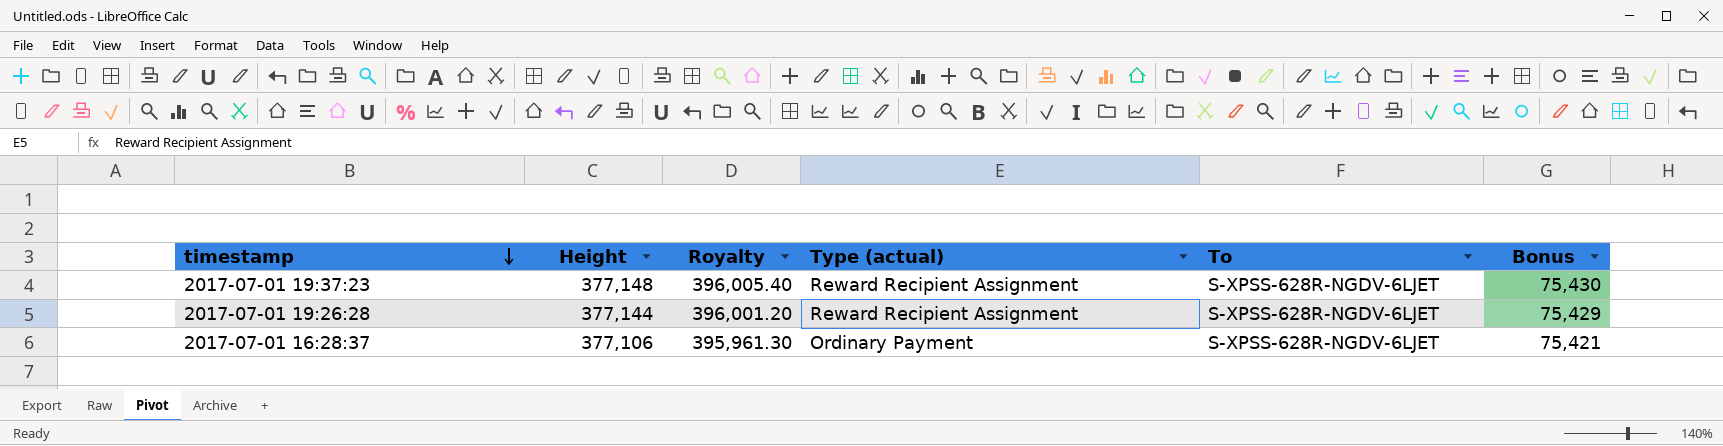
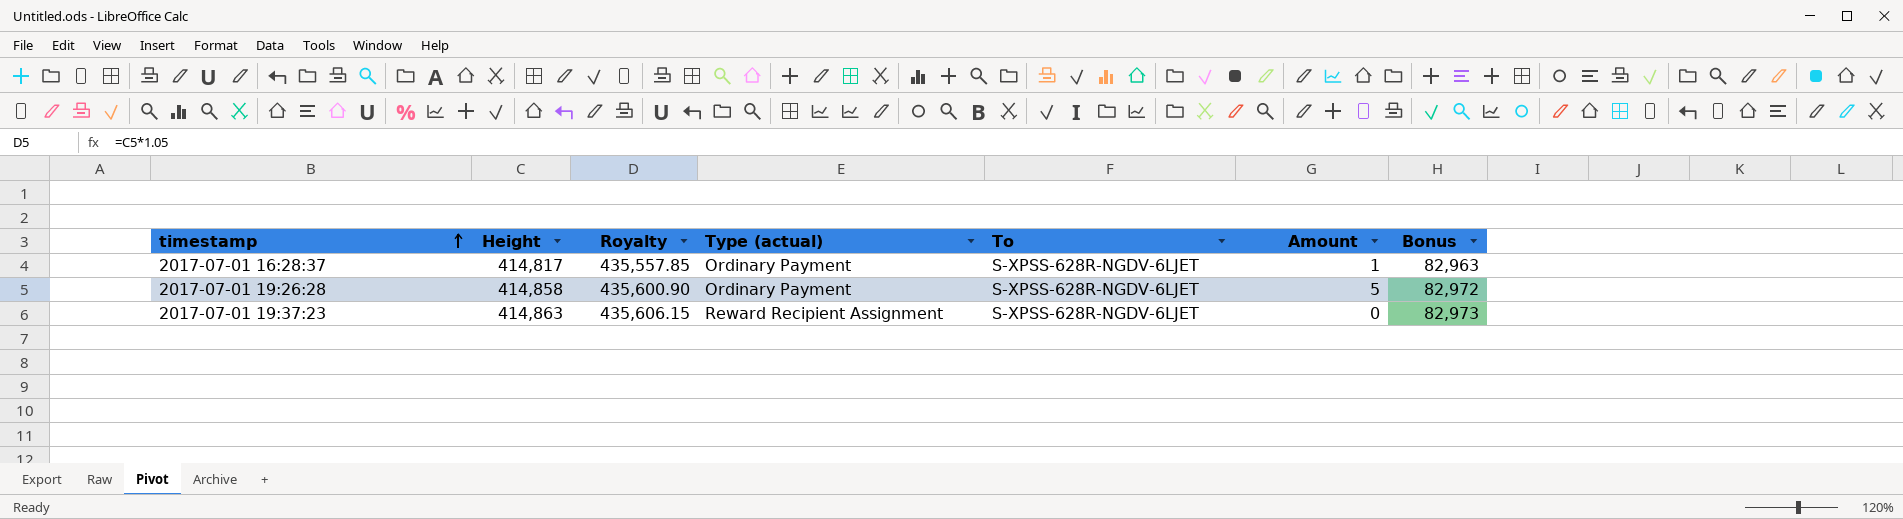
row order: timestamp descending -> timestamp ascending
column Amount | position: none -> 6
2017-07-01 16:28:37 | Height: 377,106 -> 414,817
2017-07-01 16:28:37 | Royalty: 395,961.30 -> 435,557.85
2017-07-01 16:28:37 | Bonus: 75,421 -> 82,963
2017-07-01 19:26:28 | Height: 377,144 -> 414,858
2017-07-01 19:26:28 | Royalty: 396,001.20 -> 435,600.90
2017-07-01 19:26:28 | Type (actual): Reward Recipient Assignment -> Ordinary Payment
2017-07-01 19:26:28 | Bonus: 75,429 -> 82,972
2017-07-01 19:37:23 | Height: 377,148 -> 414,863
2017-07-01 19:37:23 | Royalty: 396,005.40 -> 435,606.15
2017-07-01 19:37:23 | Bonus: 75,430 -> 82,973

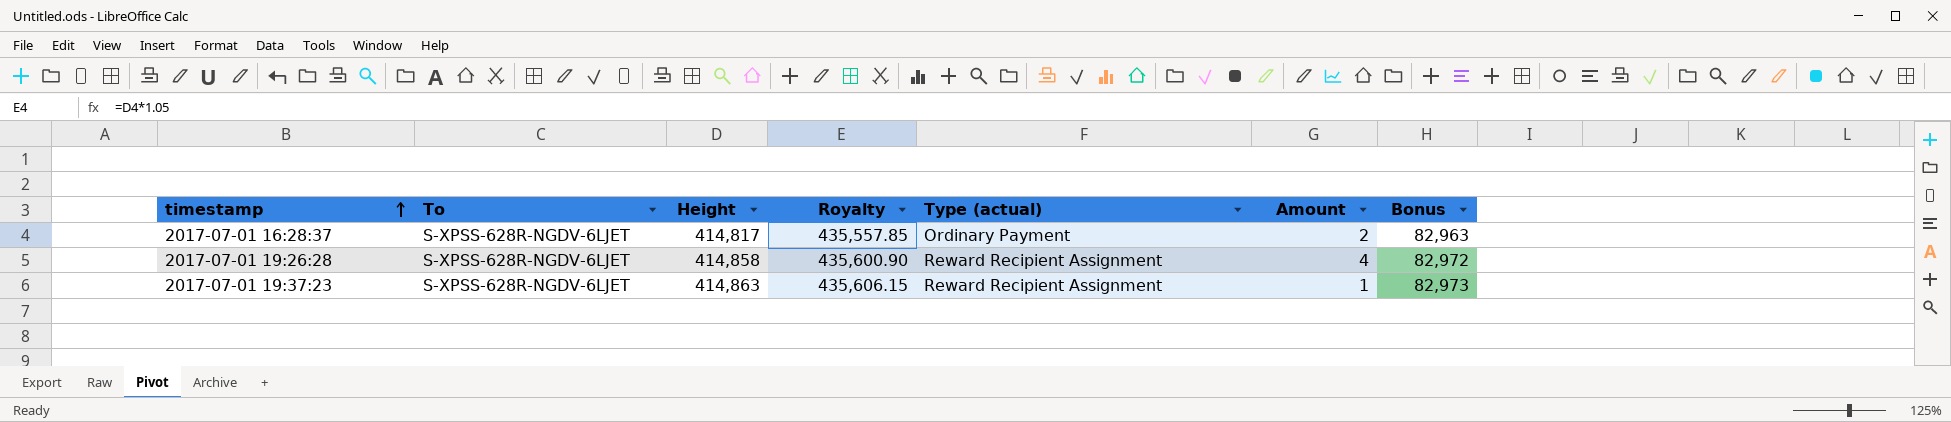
column To | position: 5 -> 2
2017-07-01 16:28:37 | Amount: 1 -> 2
2017-07-01 19:26:28 | Type (actual): Ordinary Payment -> Reward Recipient Assignment
2017-07-01 19:26:28 | Amount: 5 -> 4
2017-07-01 19:37:23 | Amount: 0 -> 1

